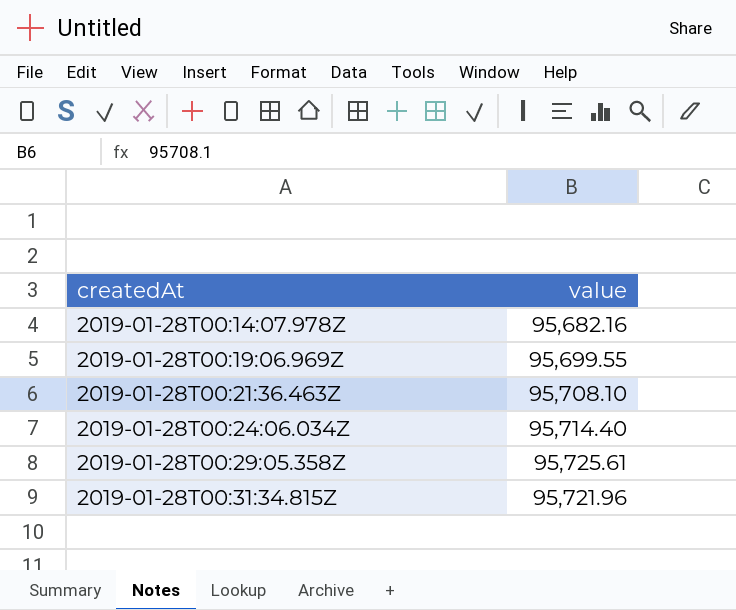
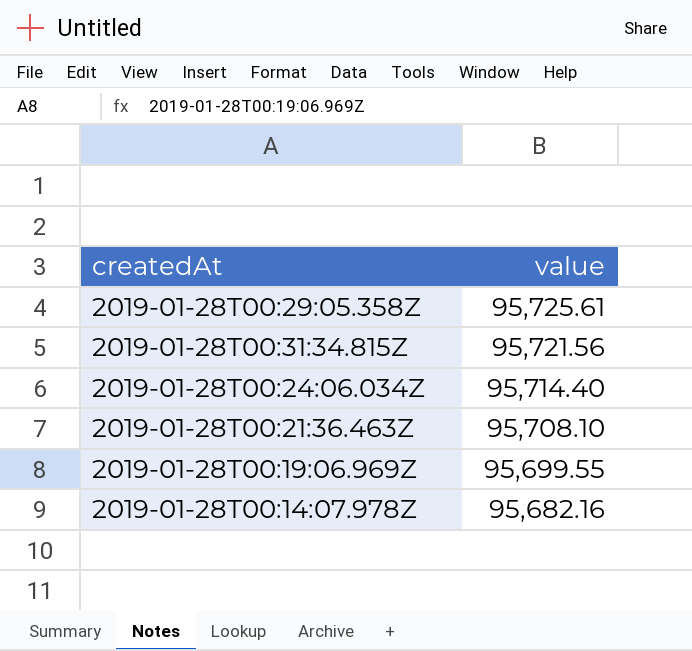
row order: createdAt ascending -> value descending
2019-01-28T00:31:34.815Z | value: 95,721.96 -> 95,721.56

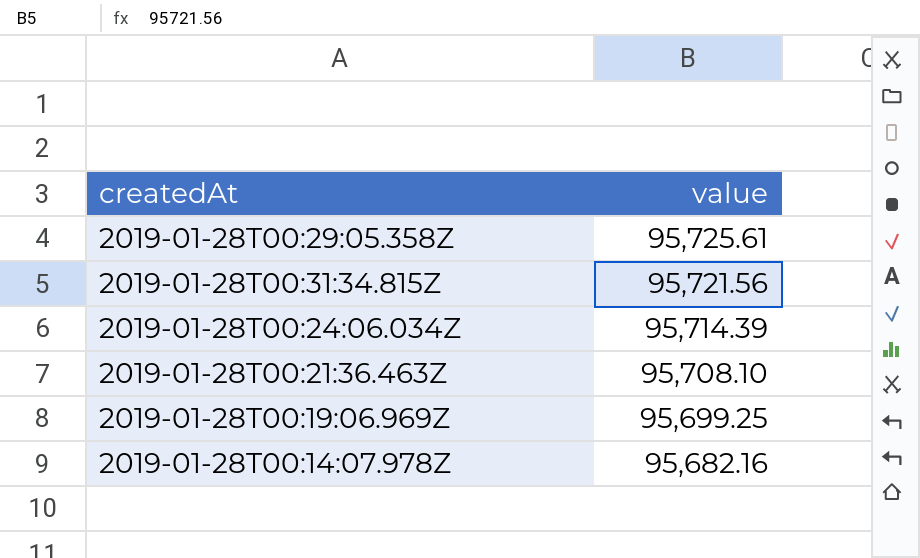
2019-01-28T00:24:06.034Z | value: 95,714.40 -> 95,714.39
2019-01-28T00:19:06.969Z | value: 95,699.55 -> 95,699.25

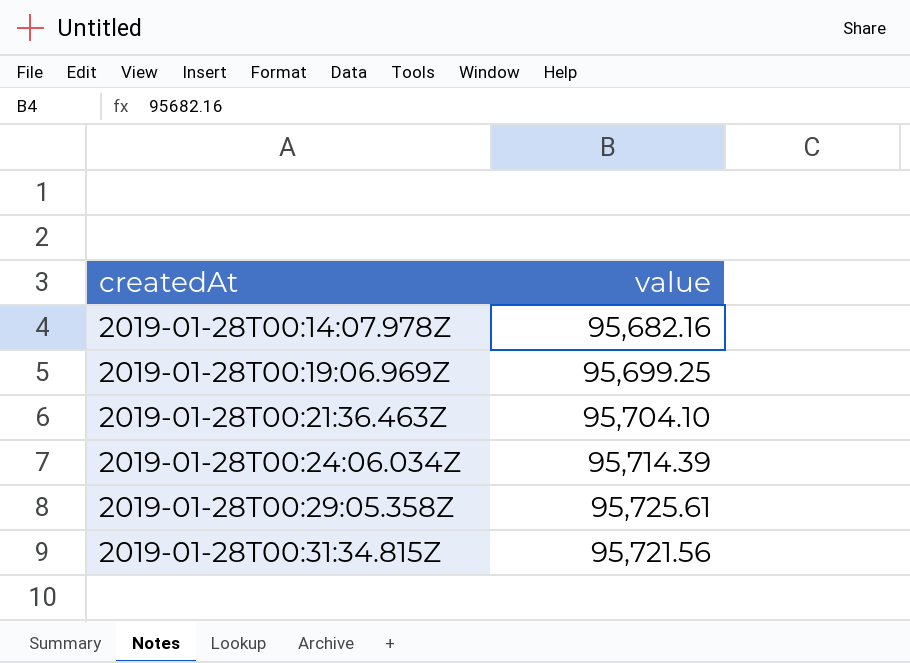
row order: value descending -> createdAt ascending
2019-01-28T00:21:36.463Z | value: 95,708.10 -> 95,704.10

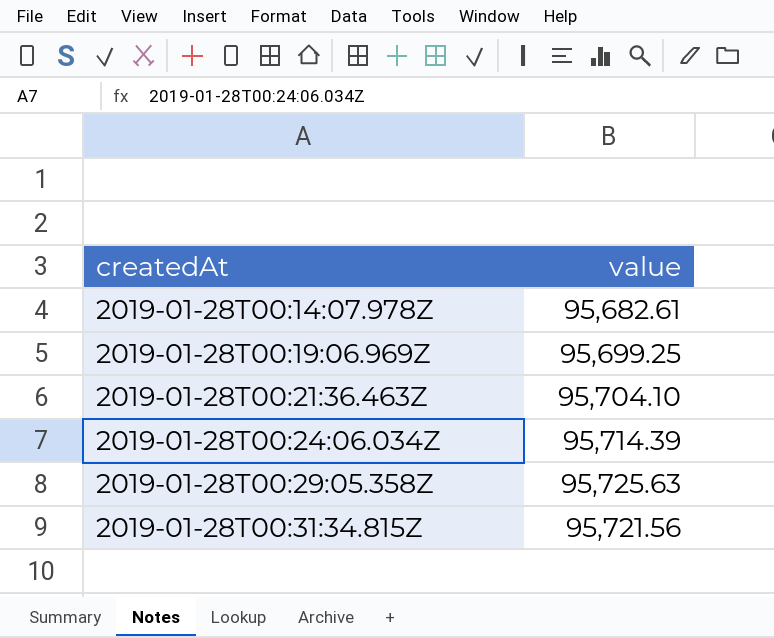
2019-01-28T00:14:07.978Z | value: 95,682.16 -> 95,682.61
2019-01-28T00:29:05.358Z | value: 95,725.61 -> 95,725.63

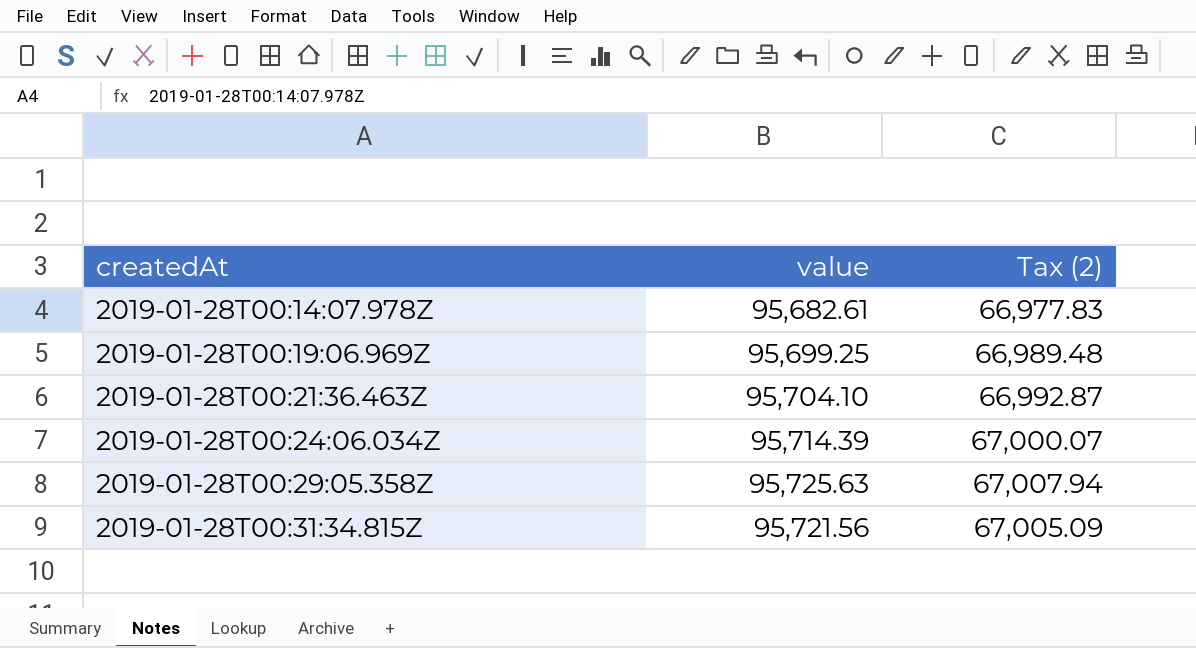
column Tax (2) | formula: none -> [value] * 0.7

